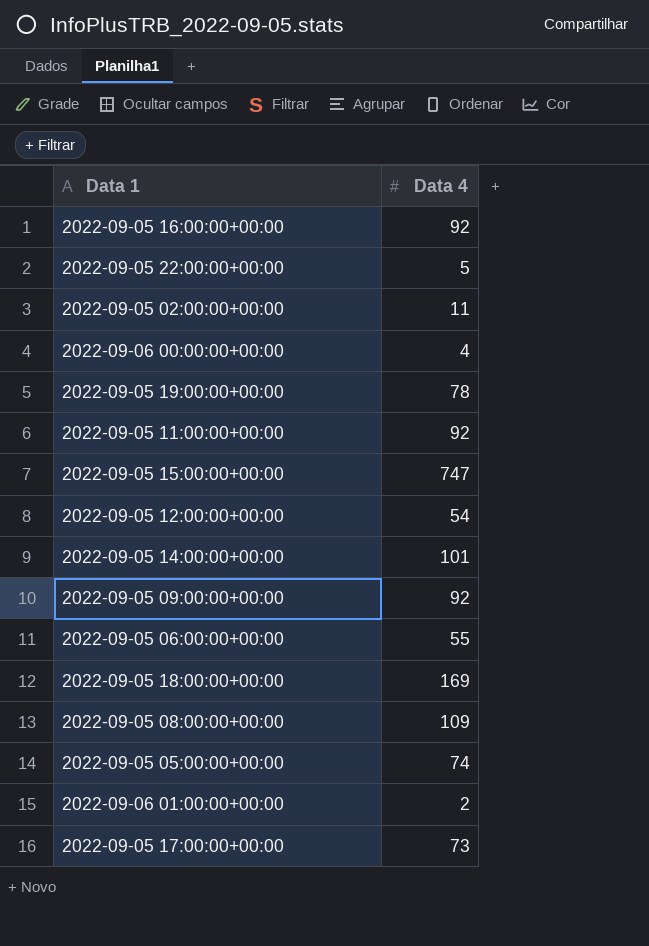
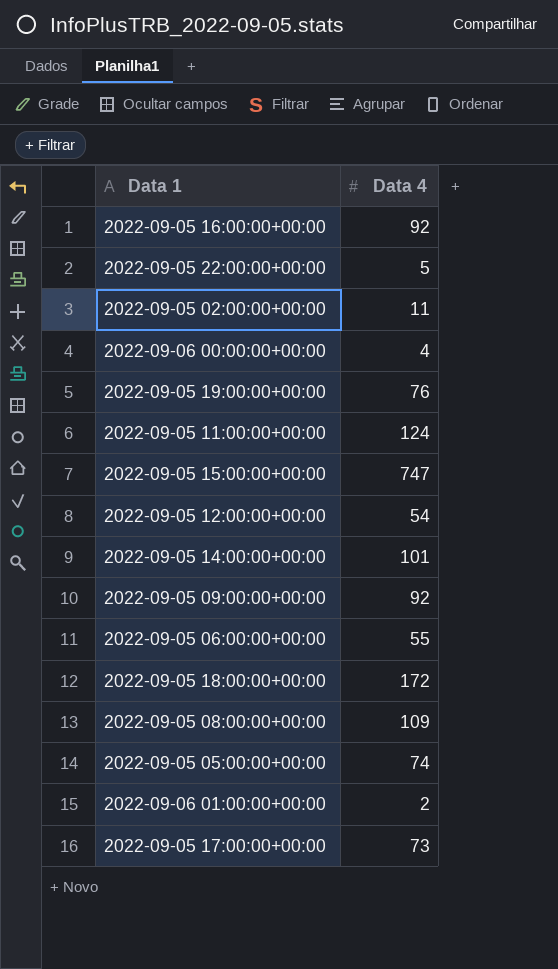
2022-09-05 19:00:00+00:00 | Data 4: 78 -> 76
2022-09-05 11:00:00+00:00 | Data 4: 92 -> 124
2022-09-05 18:00:00+00:00 | Data 4: 169 -> 172

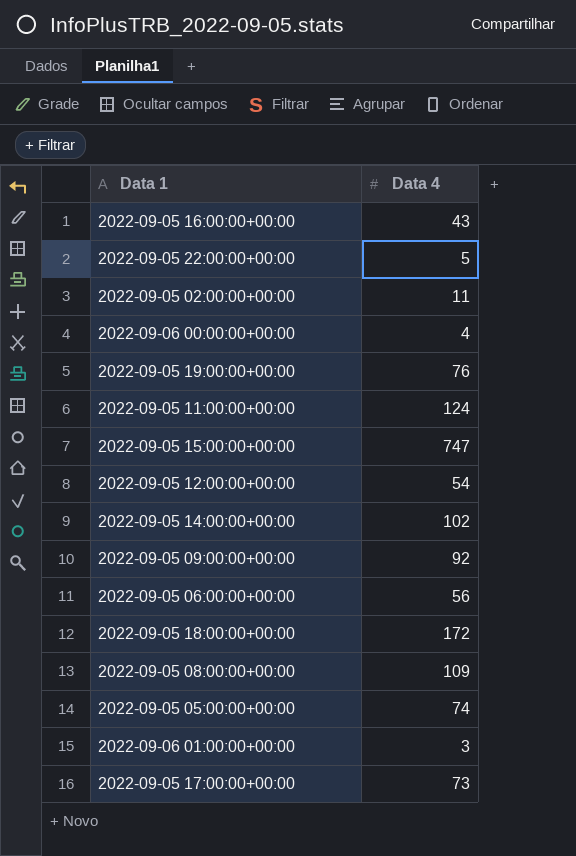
2022-09-05 16:00:00+00:00 | Data 4: 92 -> 43
2022-09-05 14:00:00+00:00 | Data 4: 101 -> 102
2022-09-05 06:00:00+00:00 | Data 4: 55 -> 56
2022-09-06 01:00:00+00:00 | Data 4: 2 -> 3

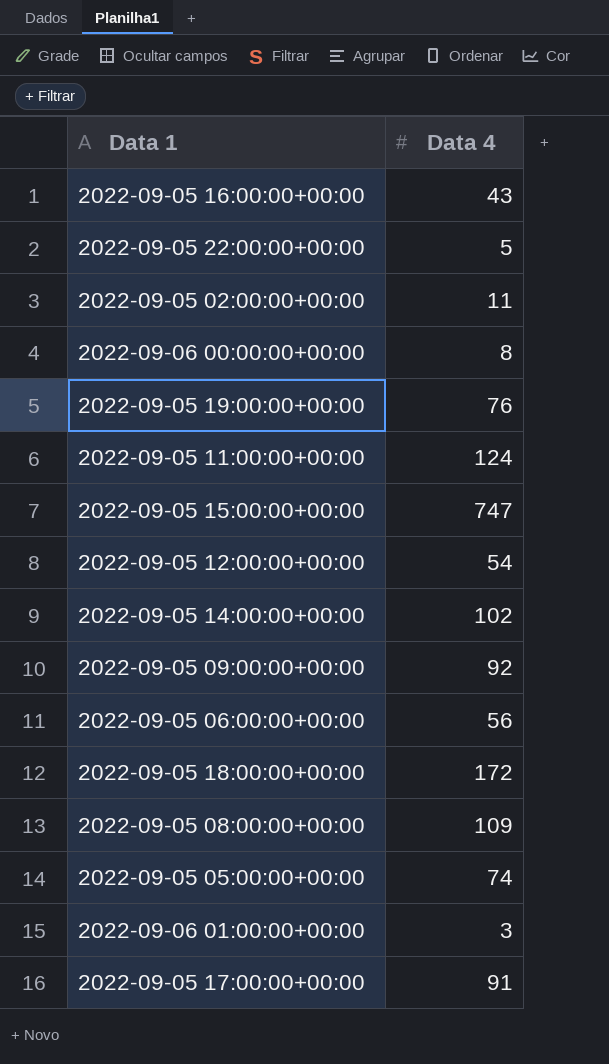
2022-09-06 00:00:00+00:00 | Data 4: 4 -> 8
2022-09-05 17:00:00+00:00 | Data 4: 73 -> 91

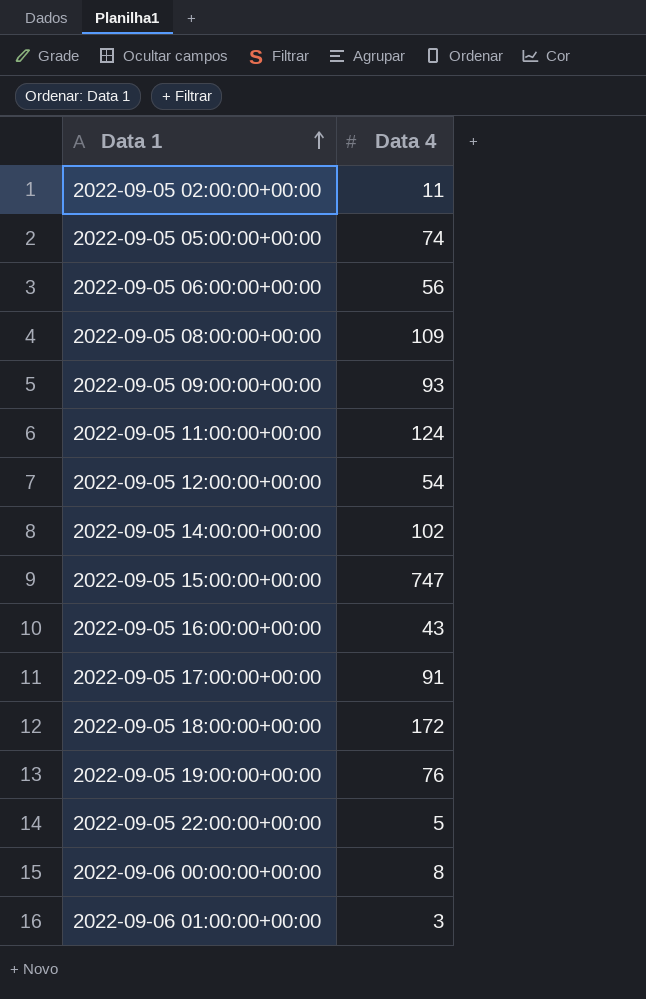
row order: none -> Data 1 ascending
2022-09-05 09:00:00+00:00 | Data 4: 92 -> 93

